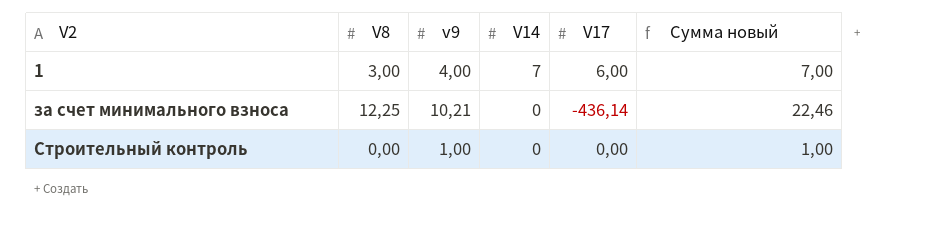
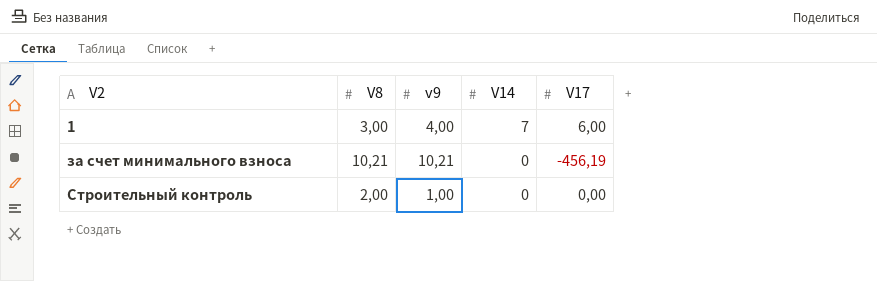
column Сумма новый | formula: [V8] + [v9] -> none
за счет минимального взноса | V8: 12,25 -> 10,21
за счет минимального взноса | V17: -436,14 -> -456,19
Строительный контроль | V8: 0,00 -> 2,00

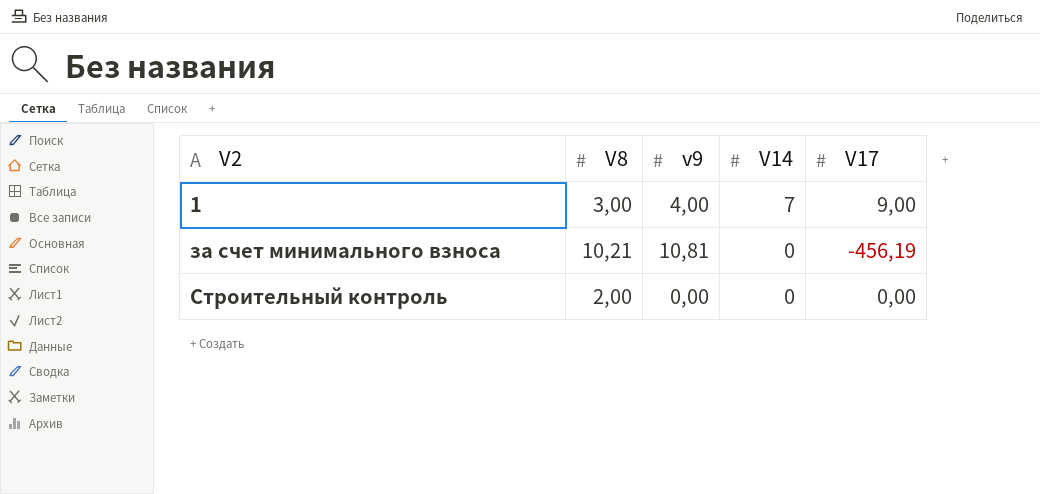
1 | V17: 6,00 -> 9,00
за счет минимального взноса | v9: 10,21 -> 10,81
Строительный контроль | v9: 1,00 -> 0,00

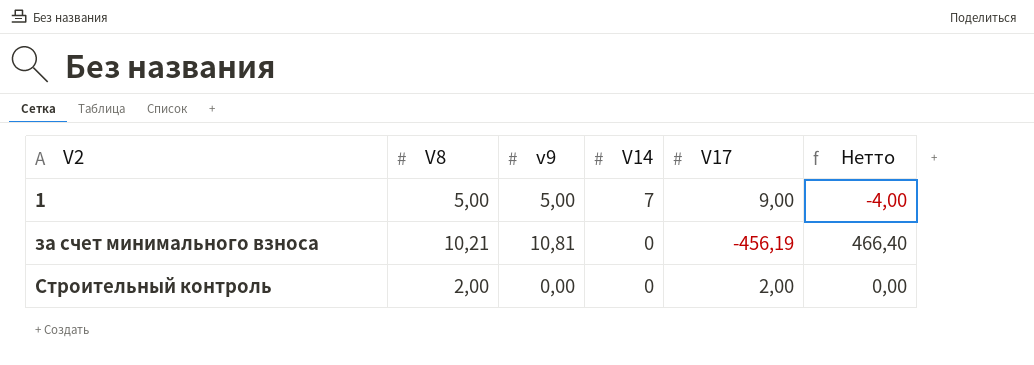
column Нетто | formula: none -> [V8] - [V17]
1 | V8: 3,00 -> 5,00
1 | v9: 4,00 -> 5,00
Строительный контроль | V17: 0,00 -> 2,00

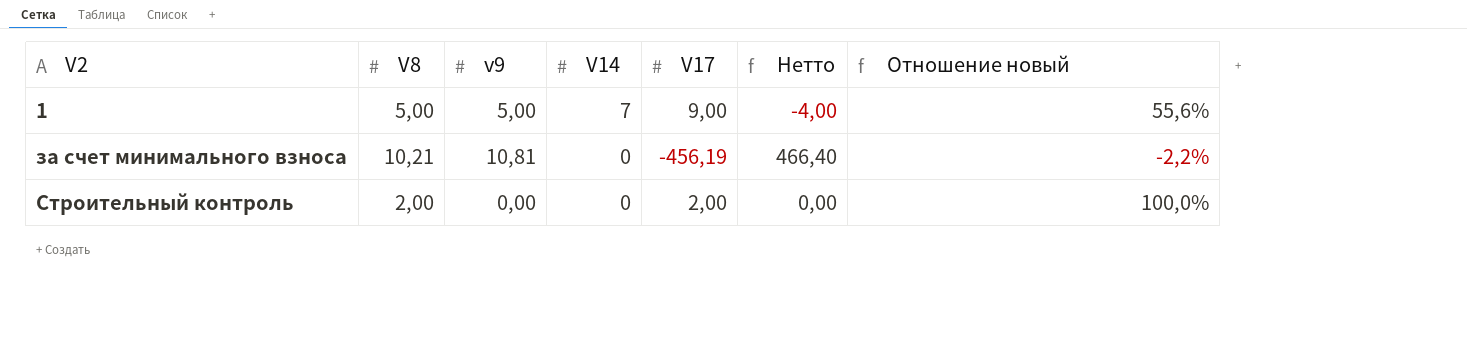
column Отношение новый | formula: none -> [V8] / [V17]

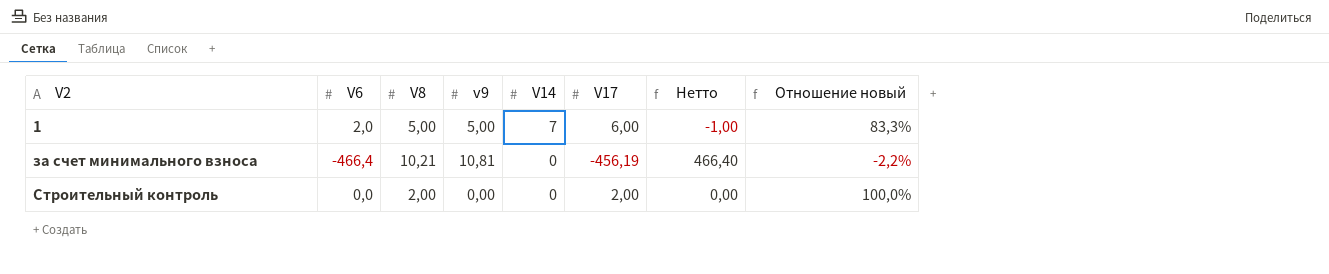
column V6 | position: none -> 2
1 | V17: 9,00 -> 6,00
1 | Нетто: -4,00 -> -1,00
1 | Отношение новый: 55,6% -> 83,3%

